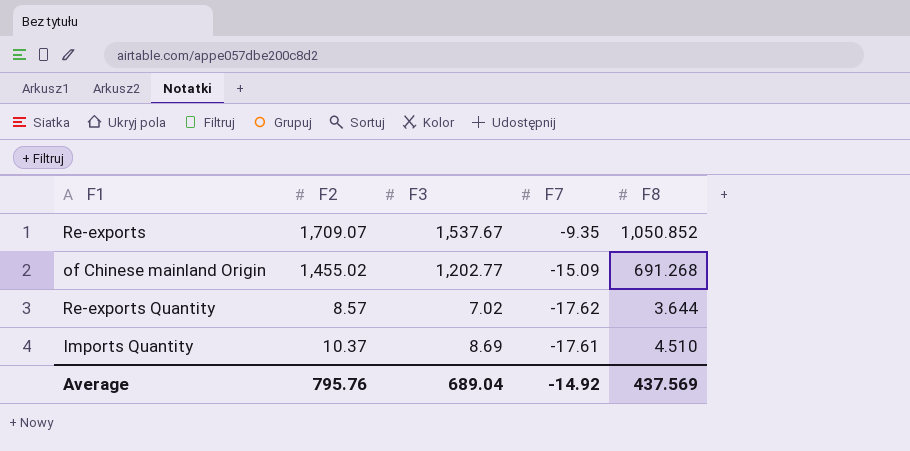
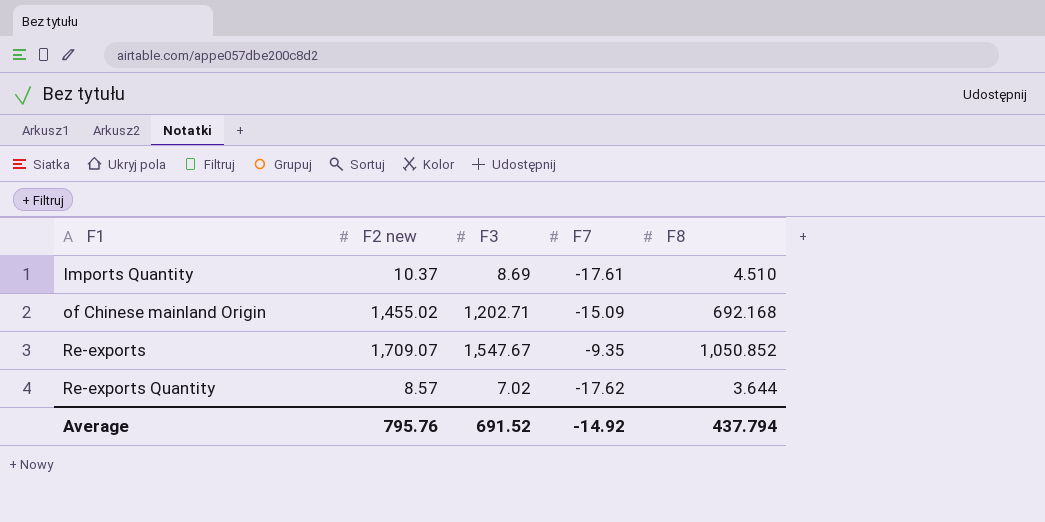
row order: none -> F1 ascending
column name: F2 -> F2 new
of Chinese mainland Origin | F3: 1,202.77 -> 1,202.71
of Chinese mainland Origin | F8: 691.268 -> 692.168
Re-exports | F3: 1,537.67 -> 1,547.67
Average | F3: 689.04 -> 691.52
Average | F8: 437.569 -> 437.794

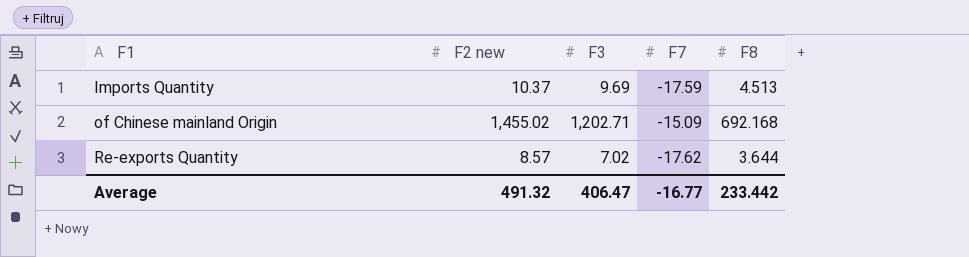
row Re-exports: 1,709.07 | 1,547.67 | -9.35 | 1,050.852 -> none
Imports Quantity | F3: 8.69 -> 9.69
Imports Quantity | F7: -17.61 -> -17.59
Imports Quantity | F8: 4.510 -> 4.513
Average | F2 new: 795.76 -> 491.32
Average | F3: 691.52 -> 406.47
Average | F7: -14.92 -> -16.77
Average | F8: 437.794 -> 233.442

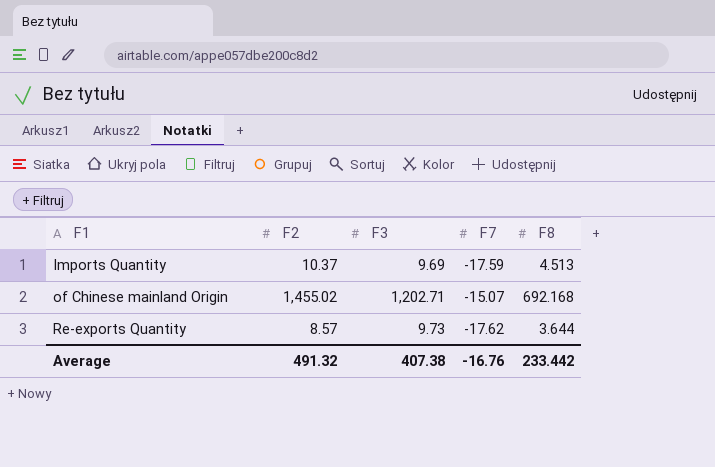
column name: F2 new -> F2
of Chinese mainland Origin | F7: -15.09 -> -15.07
Re-exports Quantity | F3: 7.02 -> 9.73
Average | F3: 406.47 -> 407.38
Average | F7: -16.77 -> -16.76

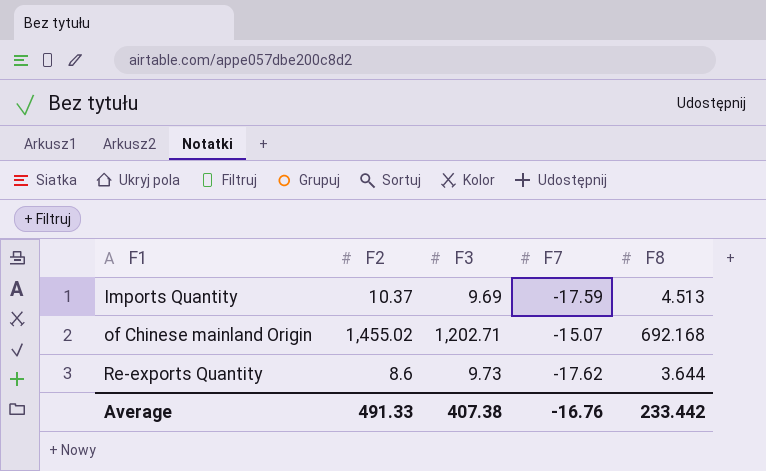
Re-exports Quantity | F2: 8.57 -> 8.6
Average | F2: 491.32 -> 491.33

